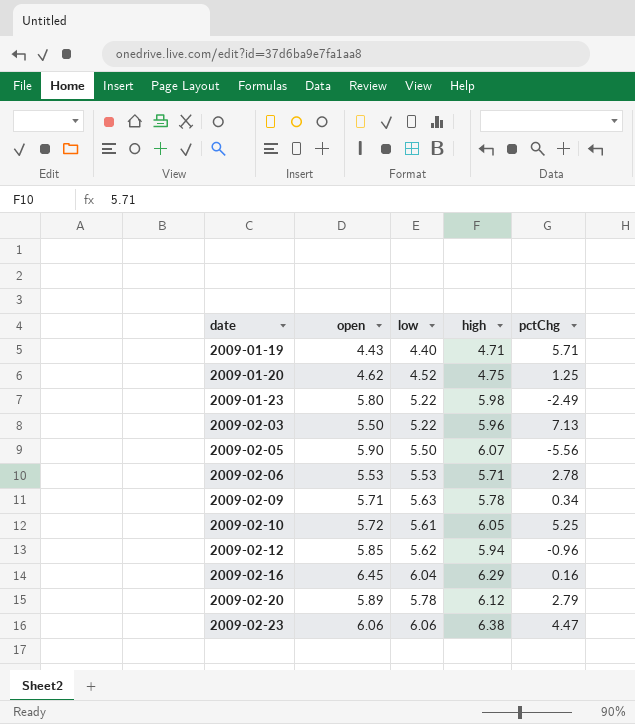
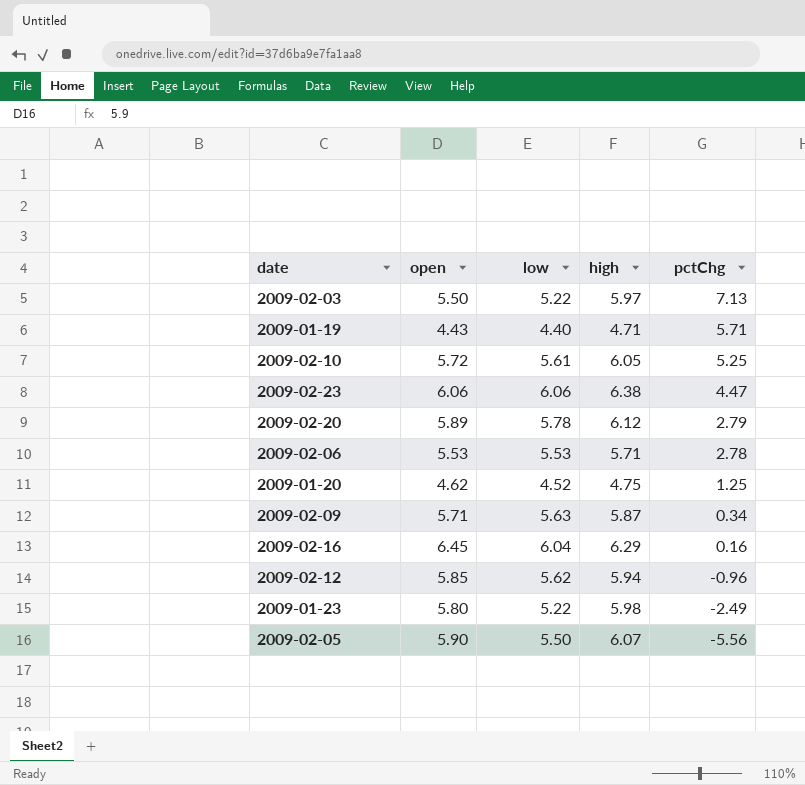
row order: date ascending -> pctChg descending
2009-02-03 | high: 5.96 -> 5.97
2009-02-09 | high: 5.78 -> 5.87

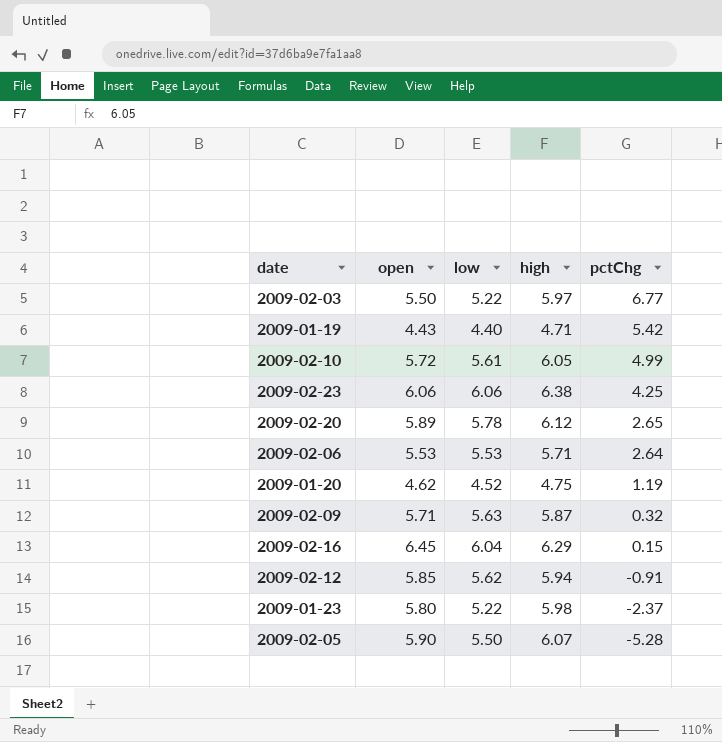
2009-02-03 | pctChg: 7.13 -> 6.77
2009-01-19 | pctChg: 5.71 -> 5.42
2009-02-10 | pctChg: 5.25 -> 4.99
2009-02-23 | pctChg: 4.47 -> 4.25
2009-02-20 | pctChg: 2.79 -> 2.65
2009-02-06 | pctChg: 2.78 -> 2.64
2009-01-20 | pctChg: 1.25 -> 1.19
2009-02-09 | pctChg: 0.34 -> 0.32
2009-02-16 | pctChg: 0.16 -> 0.15
2009-02-12 | pctChg: -0.96 -> -0.91
2009-01-23 | pctChg: -2.49 -> -2.37
2009-02-05 | pctChg: -5.56 -> -5.28

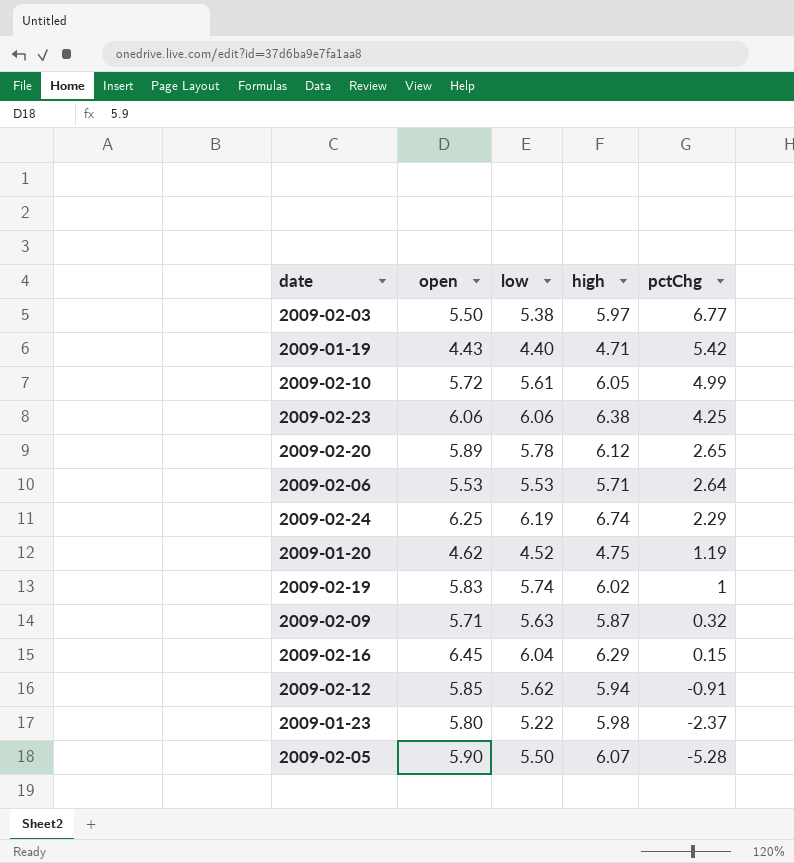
2009-02-03 | low: 5.22 -> 5.38
row 2009-02-24: none -> 6.25 | 6.19 | 6.74 | 2.29
row 2009-02-19: none -> 5.83 | 5.74 | 6.02 | 1

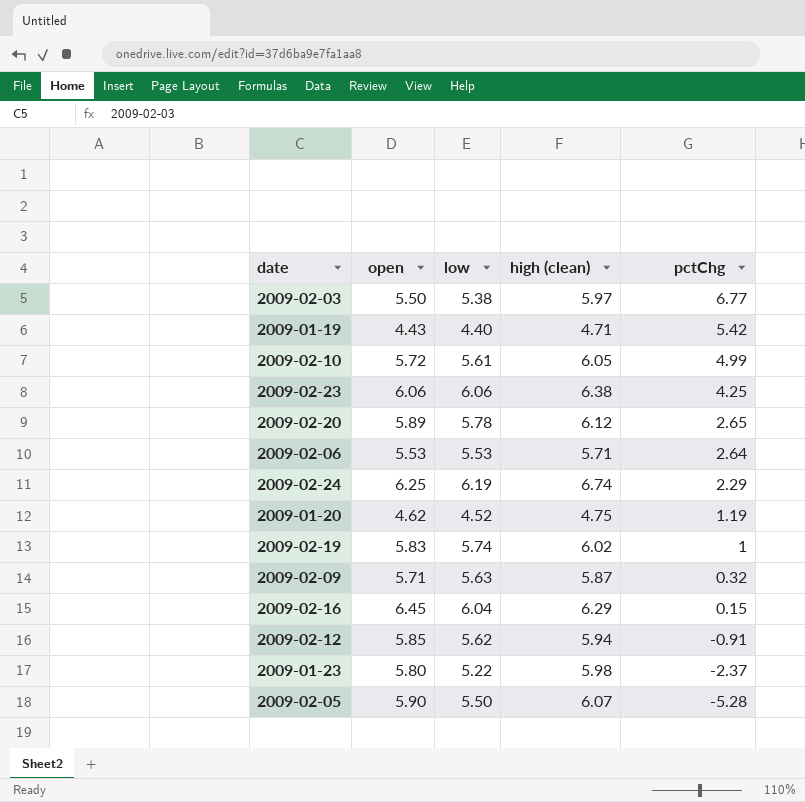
column name: high -> high (clean)

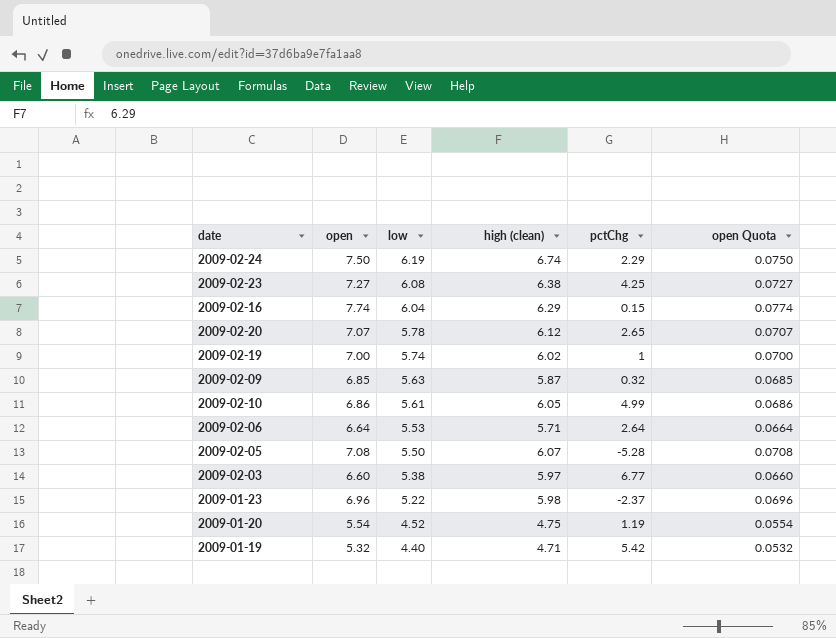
row order: pctChg descending -> low descending
column open Quota | formula: none -> [open] * 0.01
row 2009-02-12: 5.85 | 5.62 | 5.94 | -0.91 -> none
2009-02-24 | open: 6.25 -> 7.50
2009-02-23 | open: 6.06 -> 7.27
2009-02-23 | low: 6.06 -> 6.08
2009-02-16 | open: 6.45 -> 7.74
2009-02-20 | open: 5.89 -> 7.07
2009-02-19 | open: 5.83 -> 7.00
2009-02-09 | open: 5.71 -> 6.85
2009-02-10 | open: 5.72 -> 6.86
2009-02-06 | open: 5.53 -> 6.64
2009-02-05 | open: 5.90 -> 7.08
2009-02-03 | open: 5.50 -> 6.60
2009-01-23 | open: 5.80 -> 6.96
2009-01-20 | open: 4.62 -> 5.54
2009-01-19 | open: 4.43 -> 5.32

